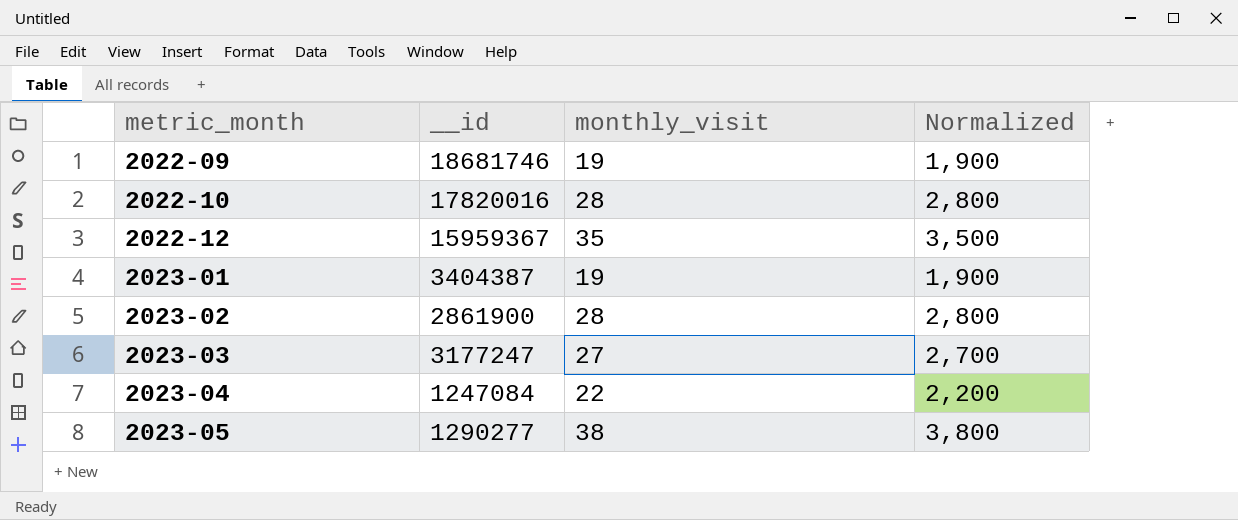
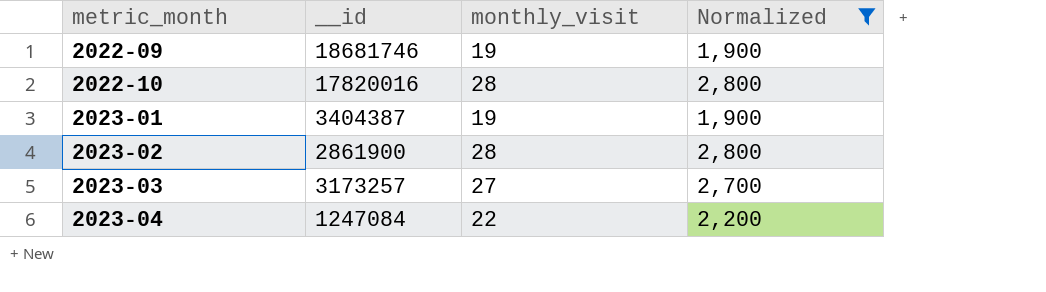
filter: none -> Normalized <= 2,800
2023-03 | __id: 3177247 -> 3173257

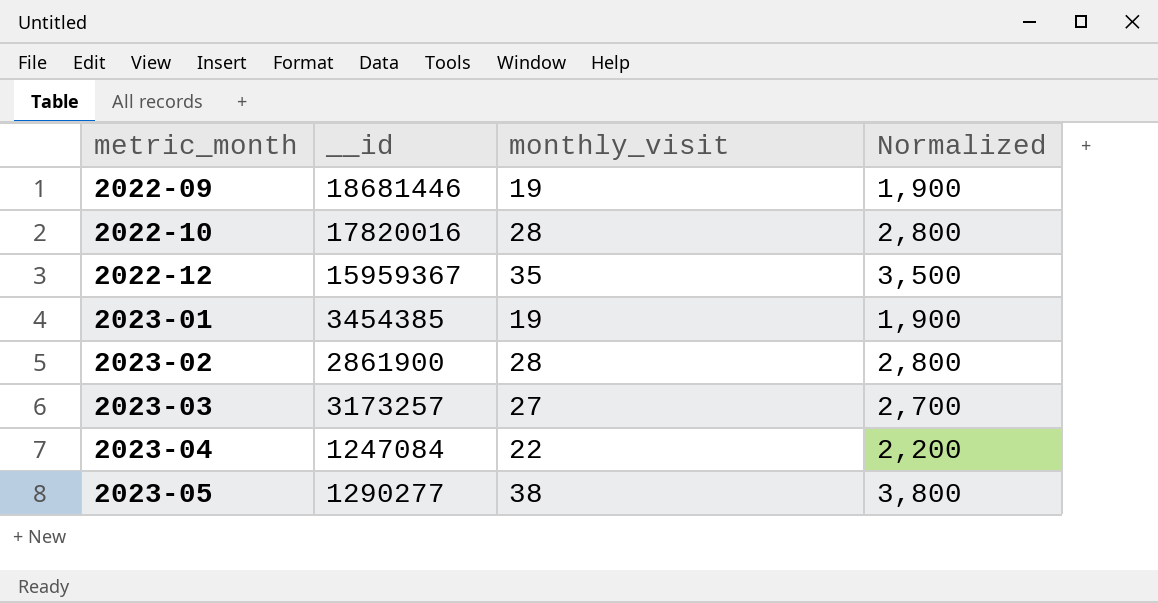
filter: Normalized <= 2,800 -> none
2022-09 | __id: 18681746 -> 18681446
2023-01 | __id: 3404387 -> 3454385

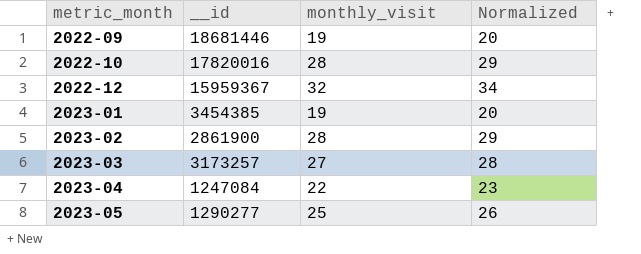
column Normalized | formula: [monthly_visit] * 100 -> [monthly_visit] * 1.05
2022-12 | monthly_visit: 35 -> 32
2023-05 | monthly_visit: 38 -> 25

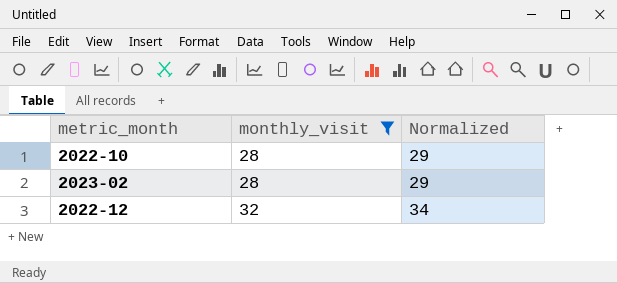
filter: none -> monthly_visit >= 28
row order: metric_month ascending -> monthly_visit ascending
column __id | position: 2 -> none

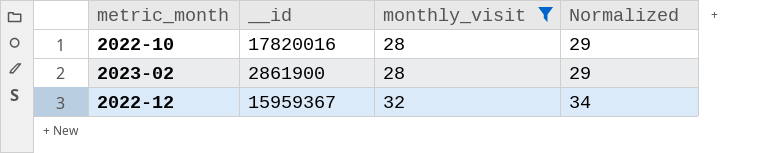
column __id | position: none -> 2

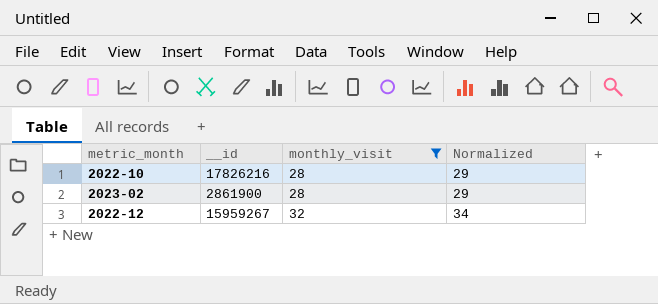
2022-10 | __id: 17820016 -> 17826216
2022-12 | __id: 15959367 -> 15959267

